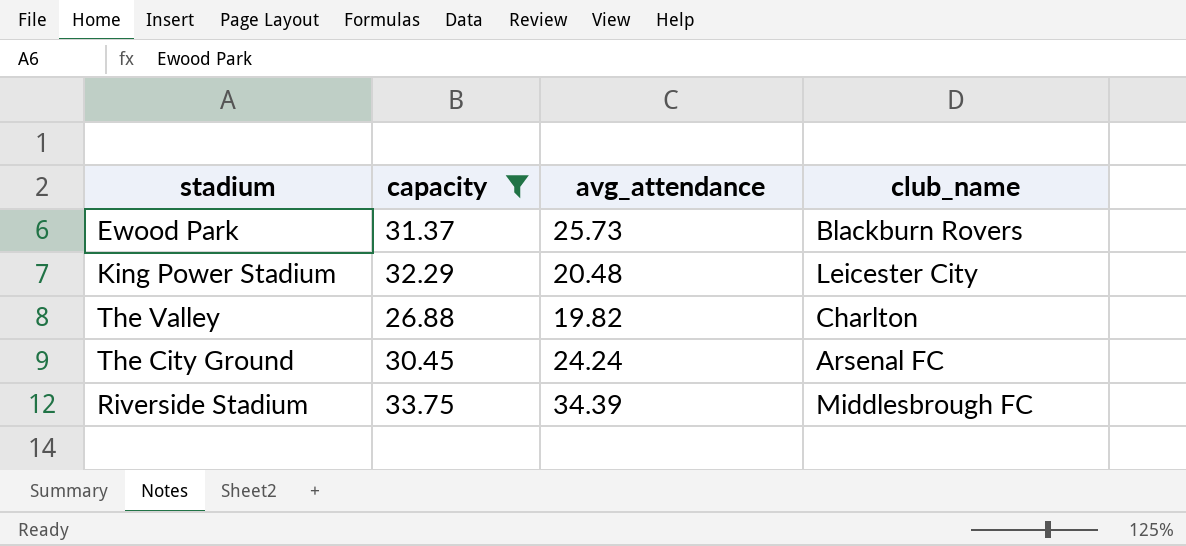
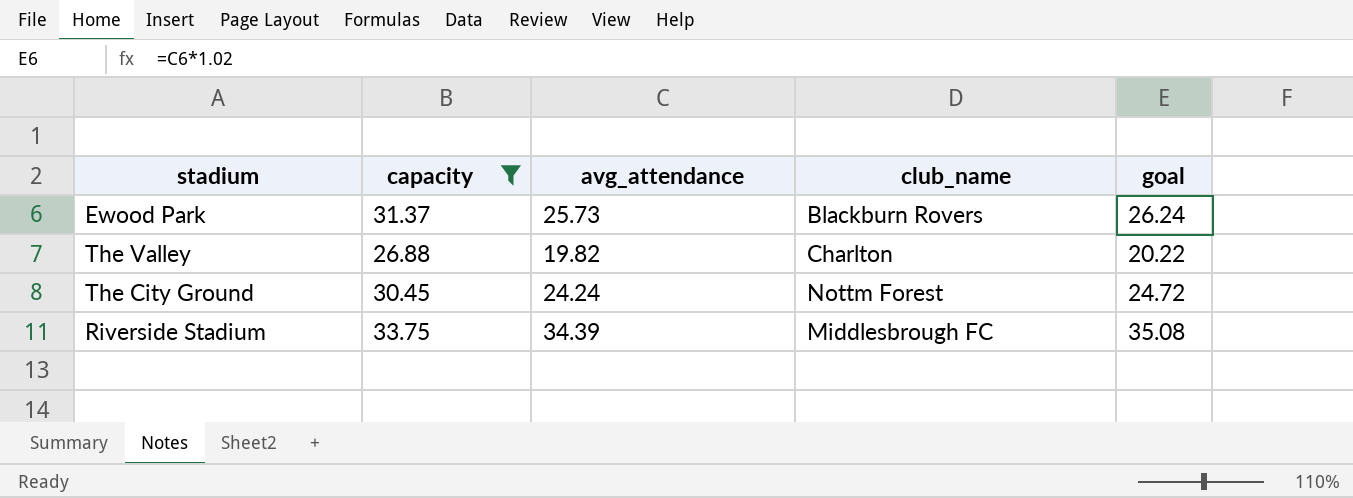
column goal | formula: none -> [avg_attendance] * 1.02
row King Power Stadium: 32.29 | 20.48 | Leicester City -> none
The City Ground | club_name: Arsenal FC -> Nottm Forest

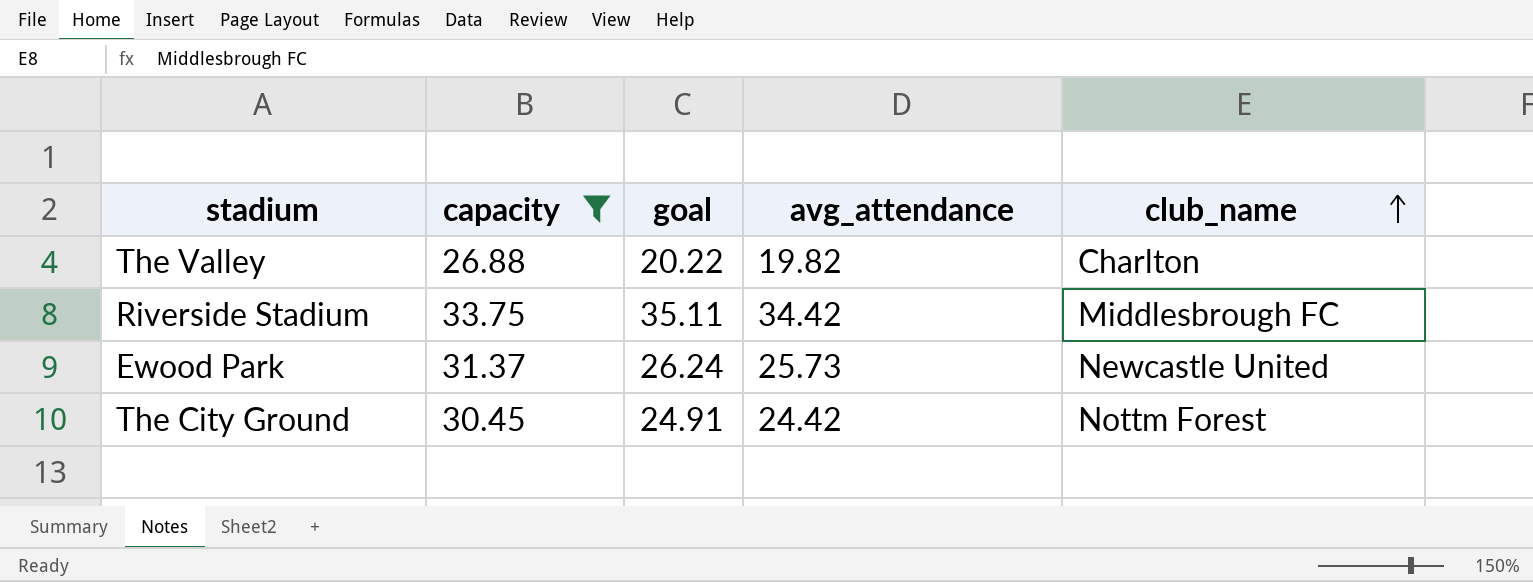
row order: none -> club_name ascending
column goal | position: 5 -> 3
Riverside Stadium | goal: 35.08 -> 35.11
Riverside Stadium | avg_attendance: 34.39 -> 34.42
Ewood Park | club_name: Blackburn Rovers -> Newcastle United
The City Ground | goal: 24.72 -> 24.91
The City Ground | avg_attendance: 24.24 -> 24.42

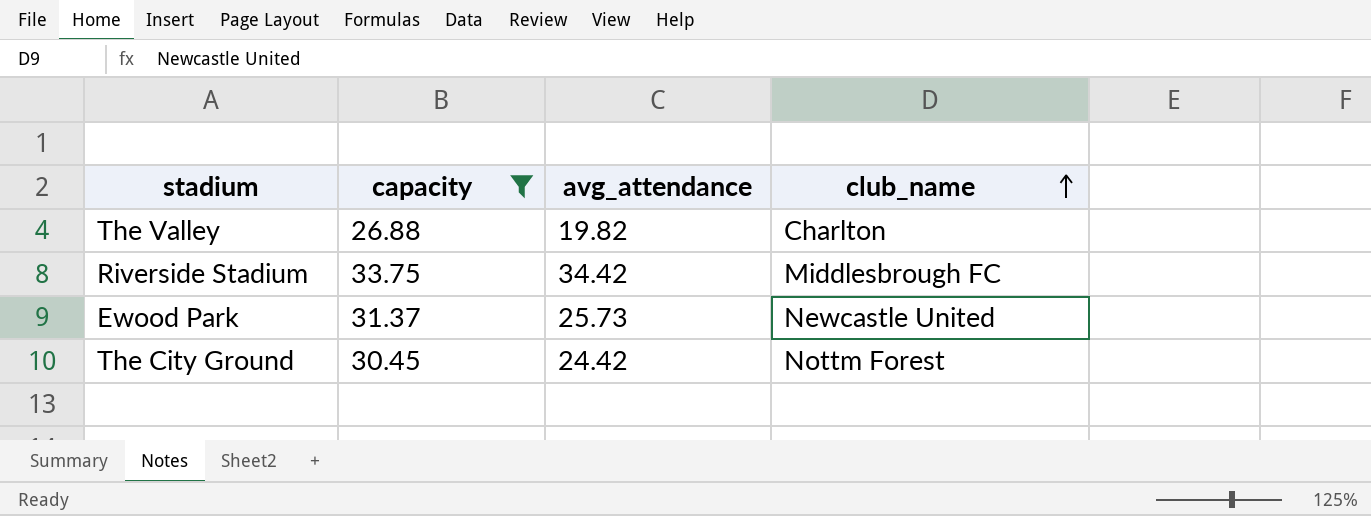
column goal | formula: [avg_attendance] * 1.02 -> none

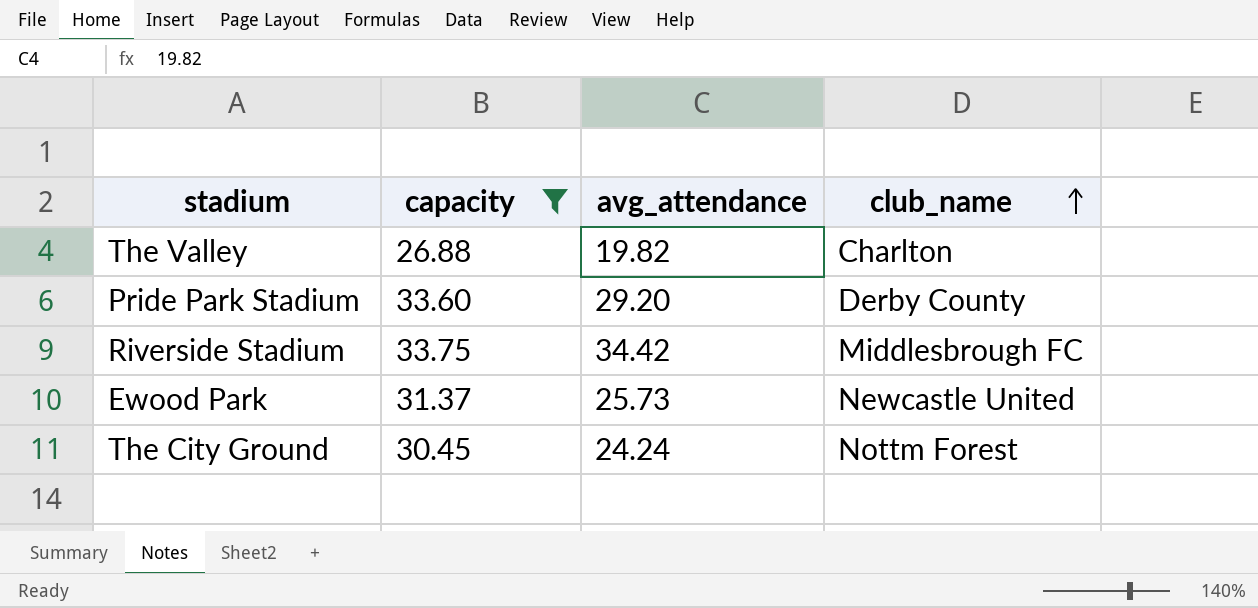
row Pride Park Stadium: none -> 33.60 | 29.20 | Derby County
The City Ground | avg_attendance: 24.42 -> 24.24

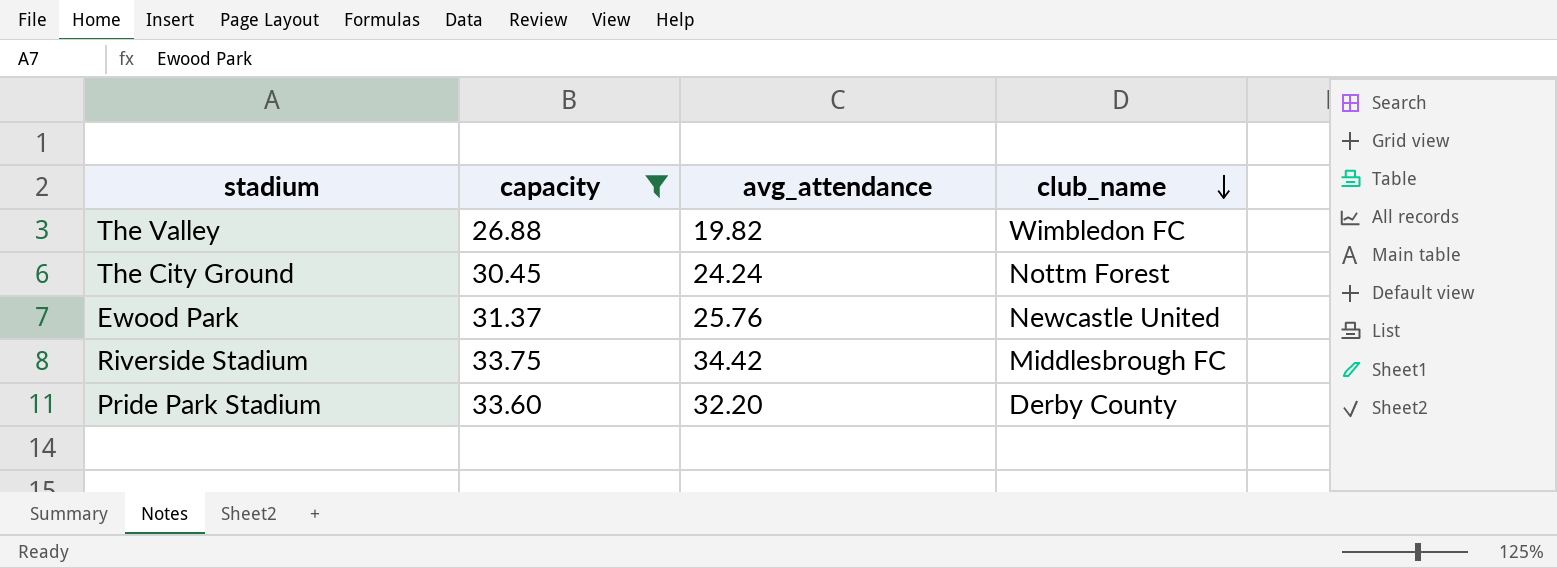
row order: club_name ascending -> club_name descending
The Valley | club_name: Charlton -> Wimbledon FC
Ewood Park | avg_attendance: 25.73 -> 25.76
Pride Park Stadium | avg_attendance: 29.20 -> 32.20

